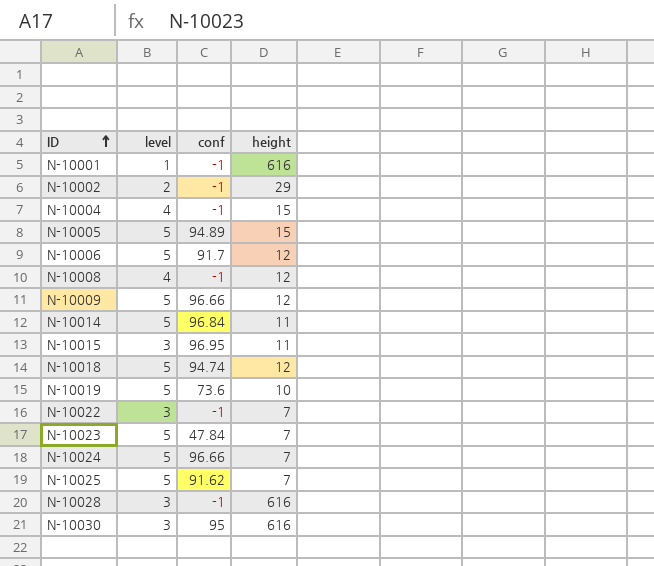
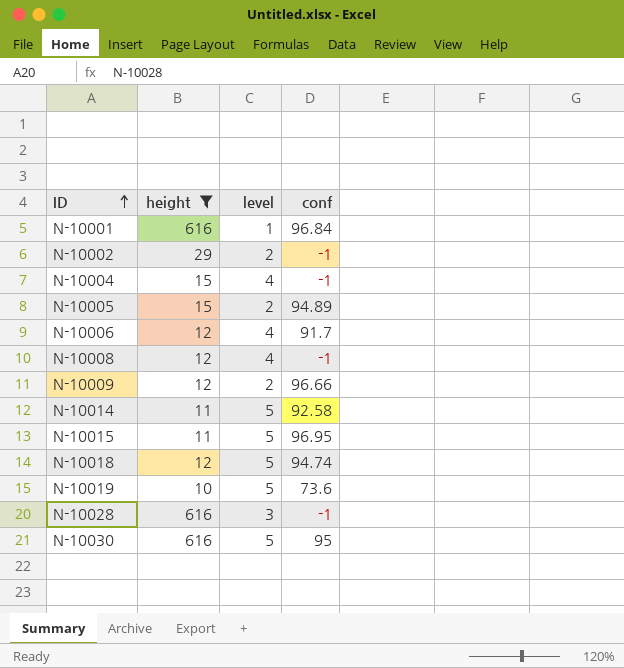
filter: none -> height != 7
column height | position: 4 -> 2
N-10001 | conf: -1 -> 96.84
N-10005 | level: 5 -> 2
N-10006 | level: 5 -> 4
N-10009 | level: 5 -> 2
N-10014 | conf: 96.84 -> 92.58
N-10015 | level: 3 -> 5
N-10030 | level: 3 -> 5

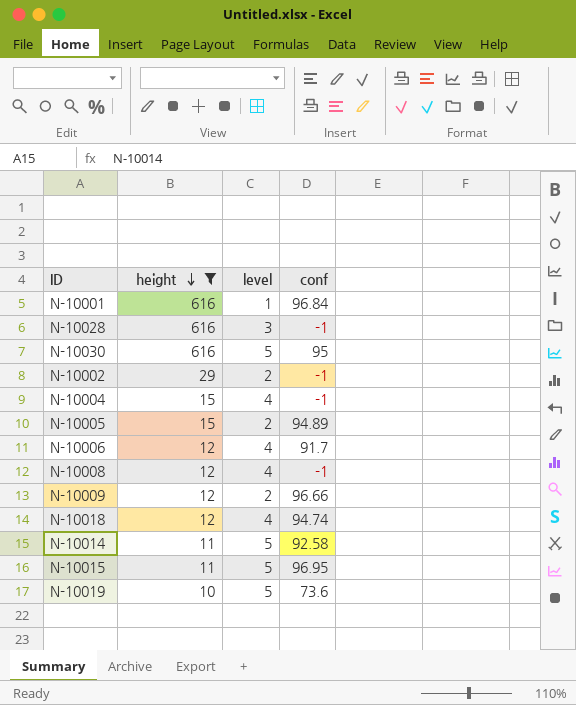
row order: ID ascending -> height descending
N-10018 | level: 5 -> 4

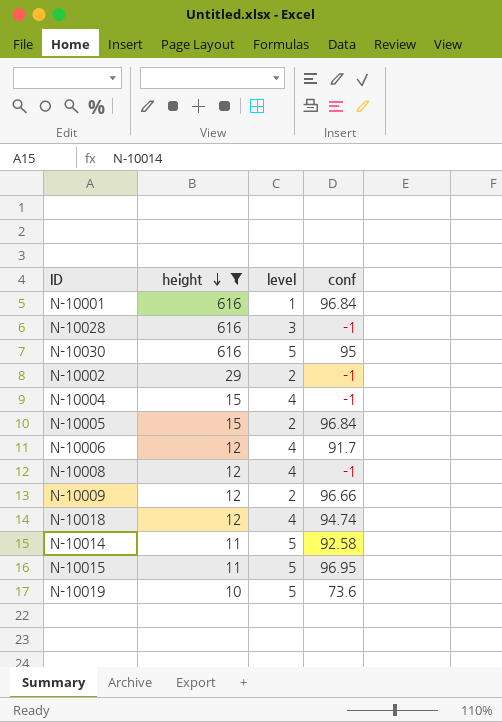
N-10005 | conf: 94.89 -> 96.84

